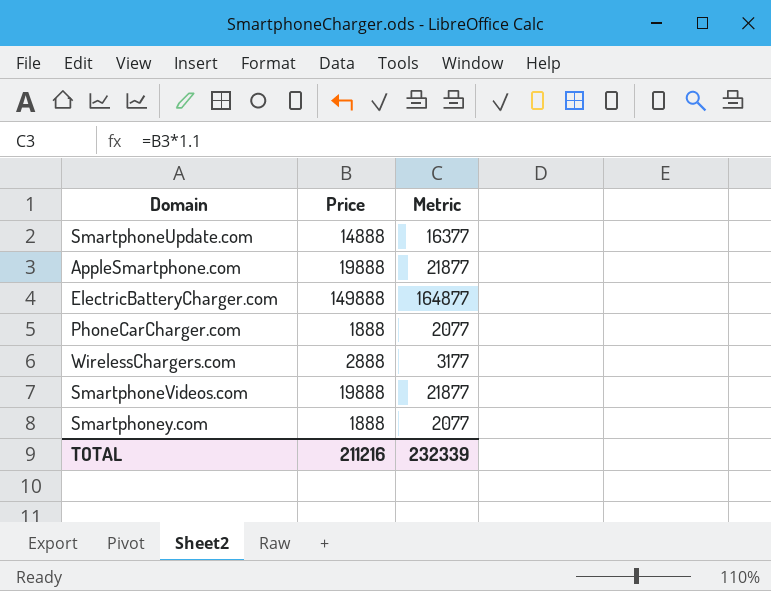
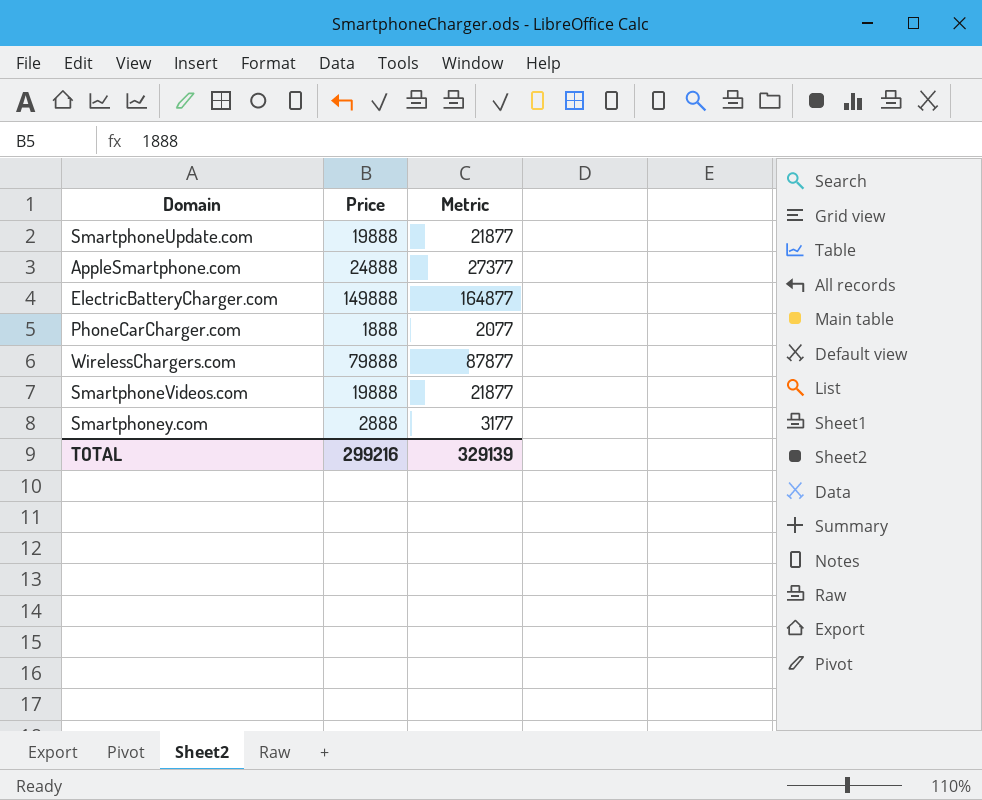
SmartphoneUpdate.com | Price: 14888 -> 19888
SmartphoneUpdate.com | Metric: 16377 -> 21877
AppleSmartphone.com | Price: 19888 -> 24888
AppleSmartphone.com | Metric: 21877 -> 27377
WirelessChargers.com | Price: 2888 -> 79888
WirelessChargers.com | Metric: 3177 -> 87877
Smartphoney.com | Price: 1888 -> 2888
Smartphoney.com | Metric: 2077 -> 3177
TOTAL | Price: 211216 -> 299216
TOTAL | Metric: 232339 -> 329139

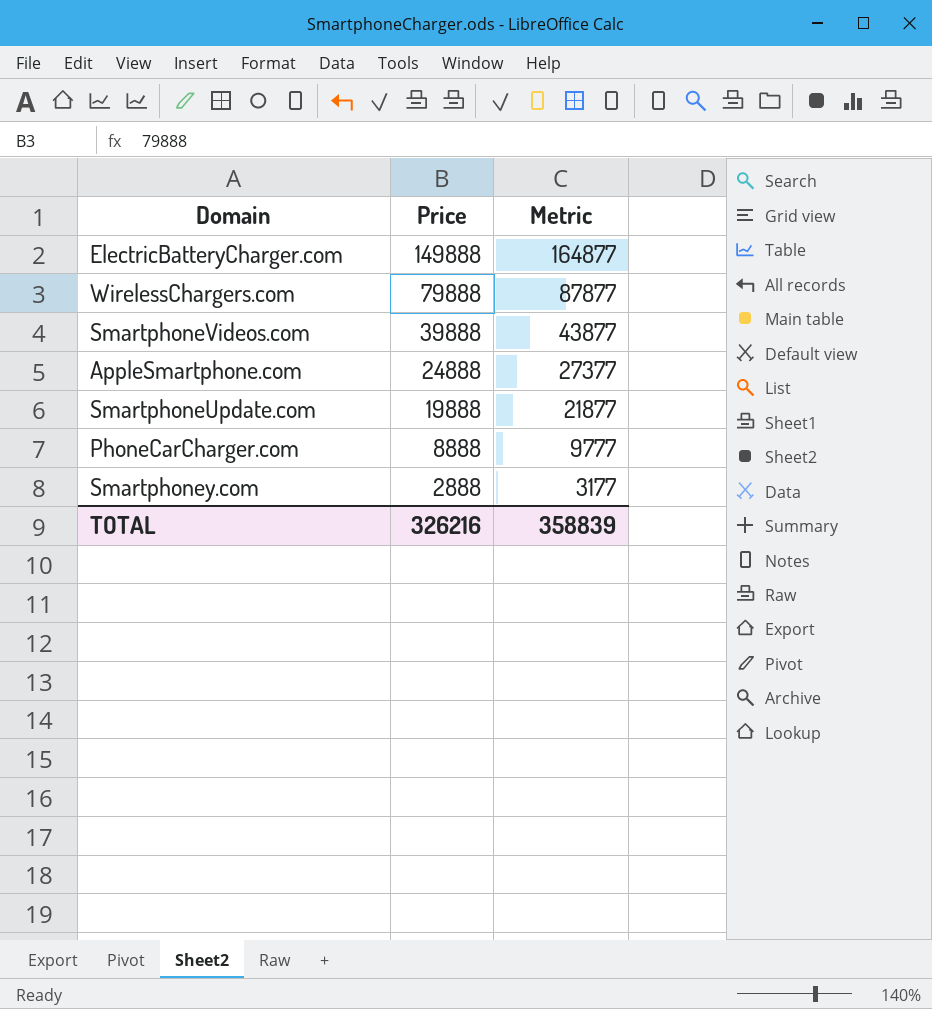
row order: none -> Price descending
SmartphoneVideos.com | Price: 19888 -> 39888
SmartphoneVideos.com | Metric: 21877 -> 43877
PhoneCarCharger.com | Price: 1888 -> 8888
PhoneCarCharger.com | Metric: 2077 -> 9777
TOTAL | Price: 299216 -> 326216
TOTAL | Metric: 329139 -> 358839

